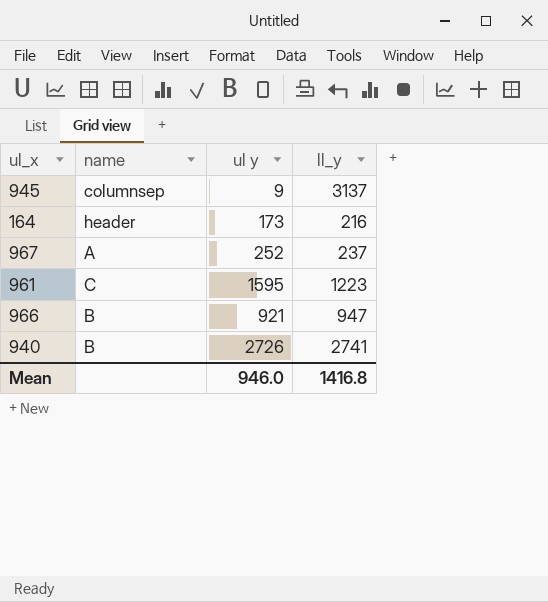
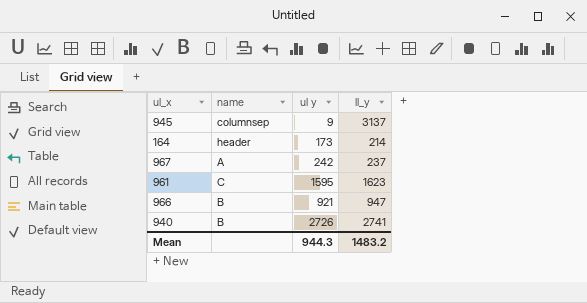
164 | ll_y: 216 -> 214
967 | ul y: 252 -> 242
961 | ll_y: 1223 -> 1623
Mean | ul y: 946.0 -> 944.3
Mean | ll_y: 1416.8 -> 1483.2

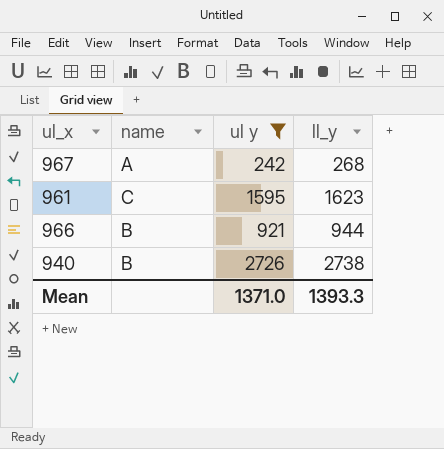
filter: none -> ul y >= 242
967 | ll_y: 237 -> 268
966 | ll_y: 947 -> 944
940 | ll_y: 2741 -> 2738
Mean | ul y: 944.3 -> 1371.0
Mean | ll_y: 1483.2 -> 1393.3

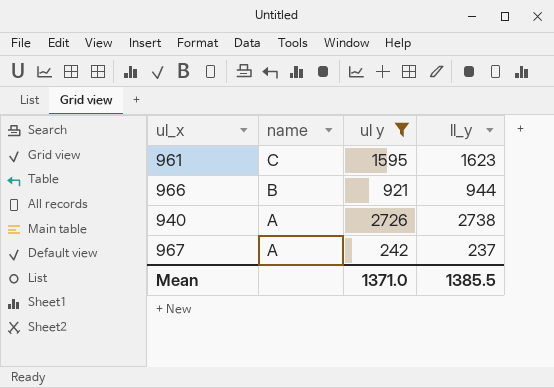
row order: none -> name descending
940 | name: B -> A
967 | ll_y: 268 -> 237
Mean | ll_y: 1393.3 -> 1385.5

